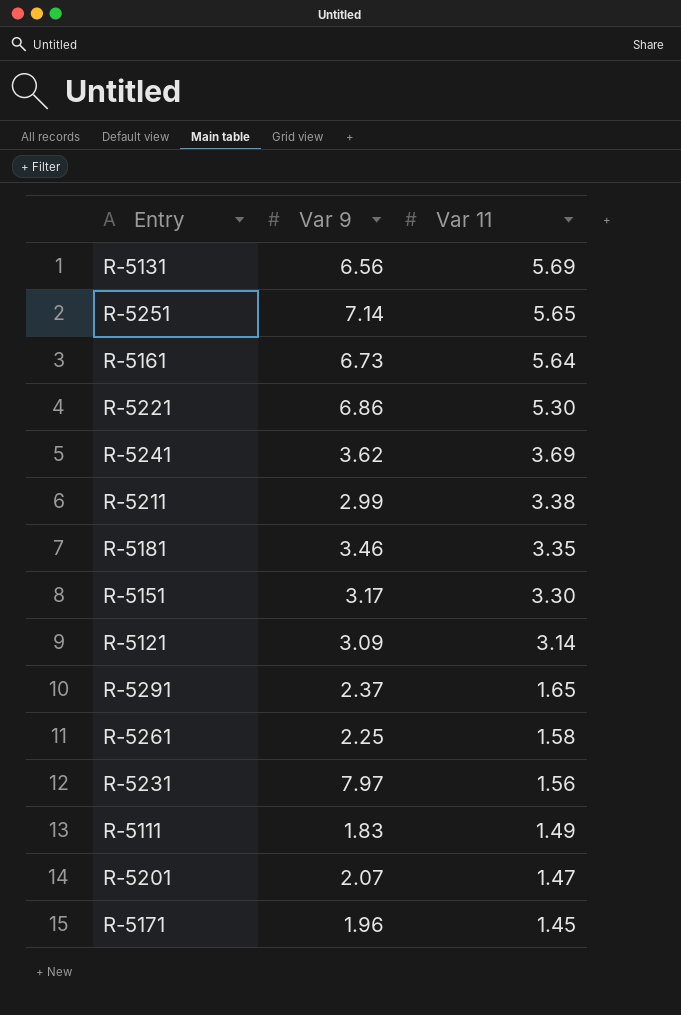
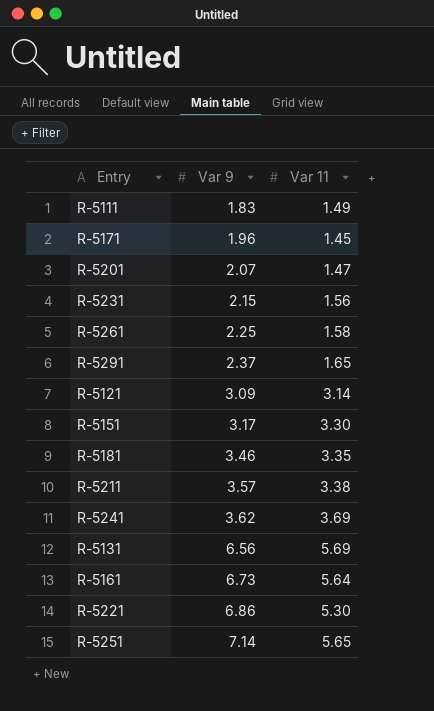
row order: Var 11 descending -> Var 9 ascending
R-5231 | Var 9: 7.97 -> 2.15
R-5211 | Var 9: 2.99 -> 3.57

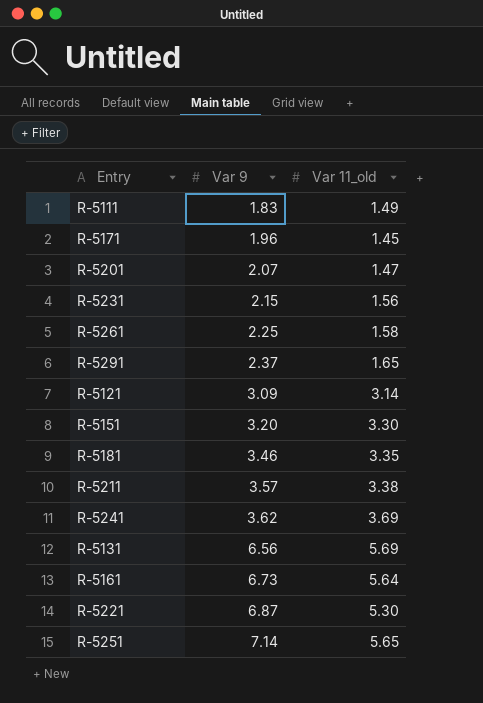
column name: Var 11 -> Var 11_old
R-5151 | Var 9: 3.17 -> 3.20
R-5221 | Var 9: 6.86 -> 6.87

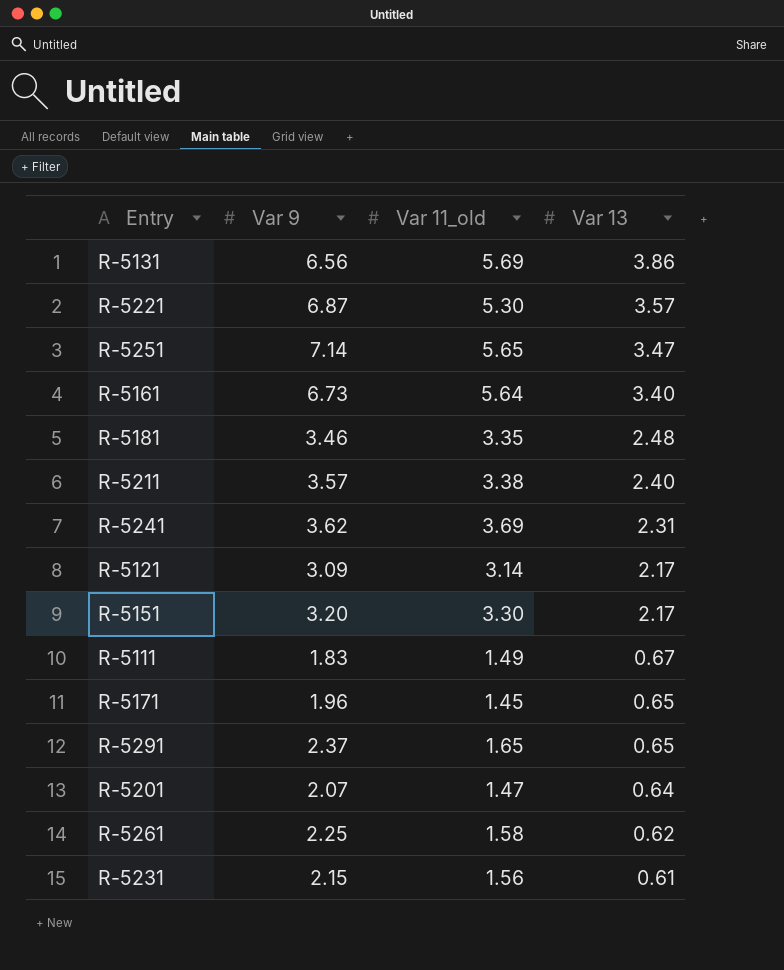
row order: Var 9 ascending -> Var 13 descending
column Var 13 | position: none -> 4

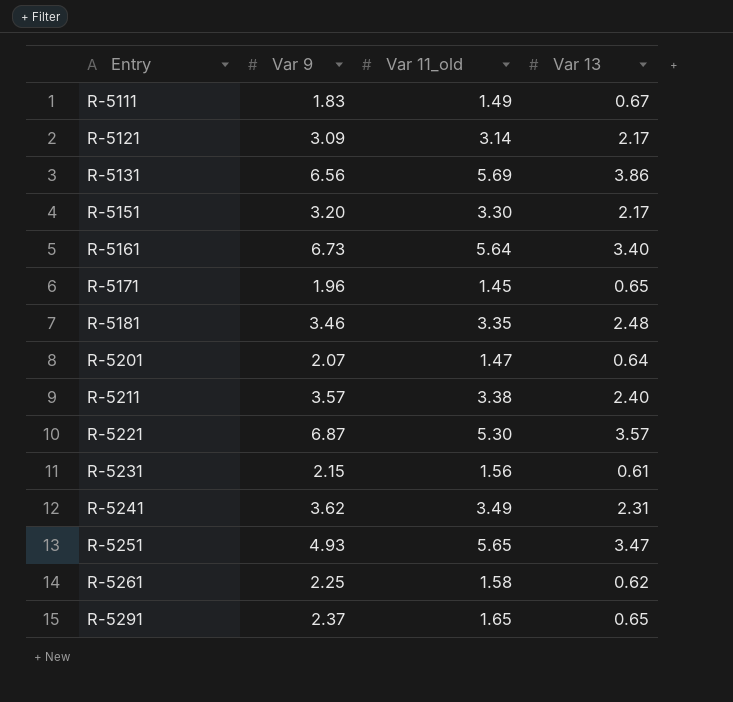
row order: Var 13 descending -> Entry ascending
R-5241 | Var 11_old: 3.69 -> 3.49
R-5251 | Var 9: 7.14 -> 4.93

